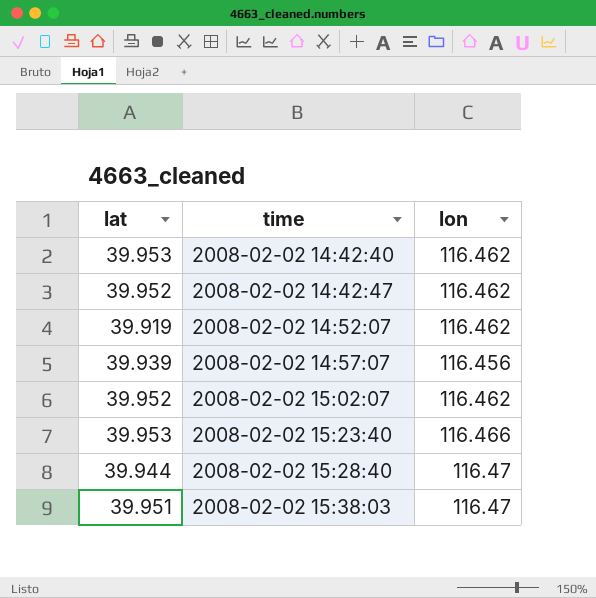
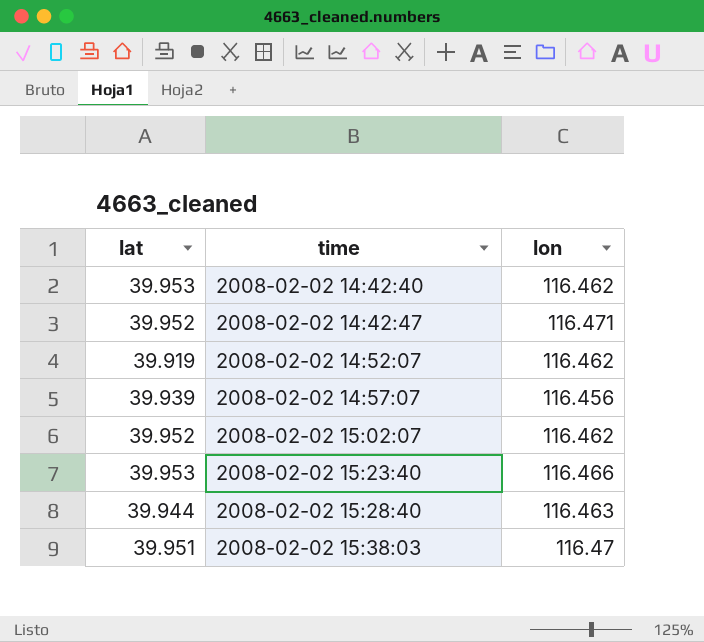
2008-02-02 14:42:47 | lon: 116.462 -> 116.471
2008-02-02 15:28:40 | lon: 116.47 -> 116.463

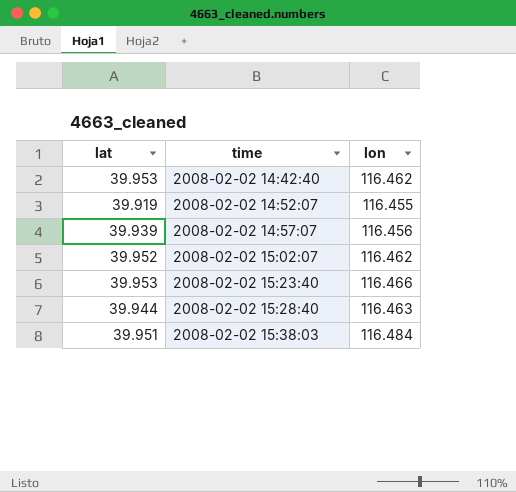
row 2008-02-02 14:42:47: 39.952 | 116.471 -> none
2008-02-02 14:52:07 | lon: 116.462 -> 116.455
2008-02-02 15:38:03 | lon: 116.47 -> 116.484

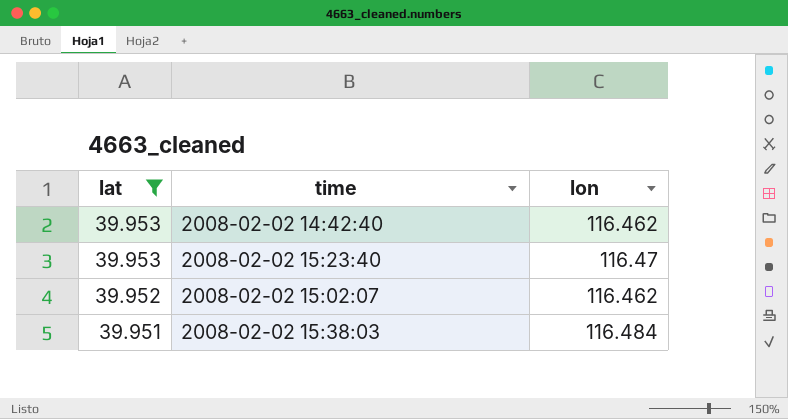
filter: none -> lat >= 39.951
row order: time ascending -> lat descending
2008-02-02 15:23:40 | lon: 116.466 -> 116.47

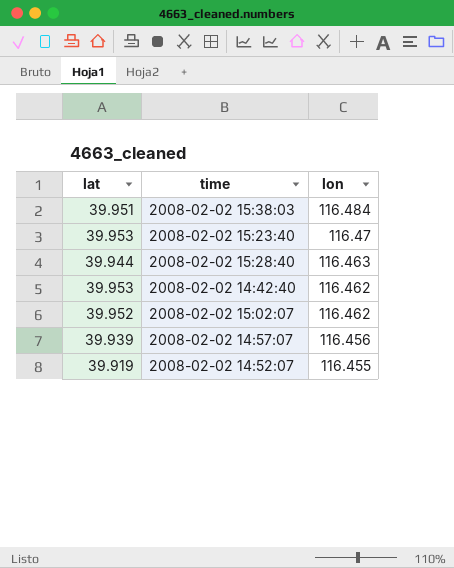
filter: lat >= 39.951 -> none
row order: lat descending -> lon descending

